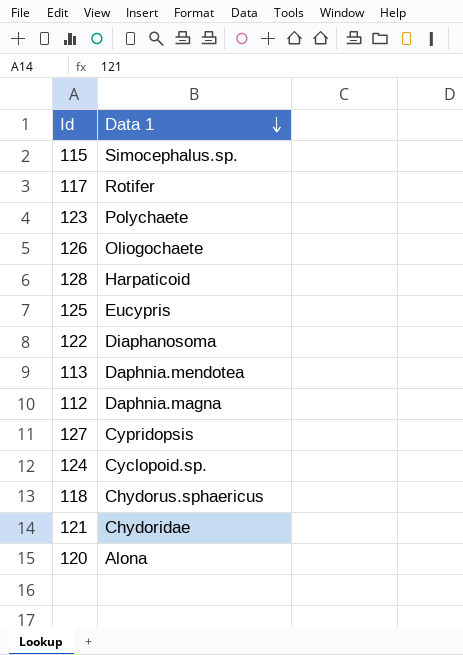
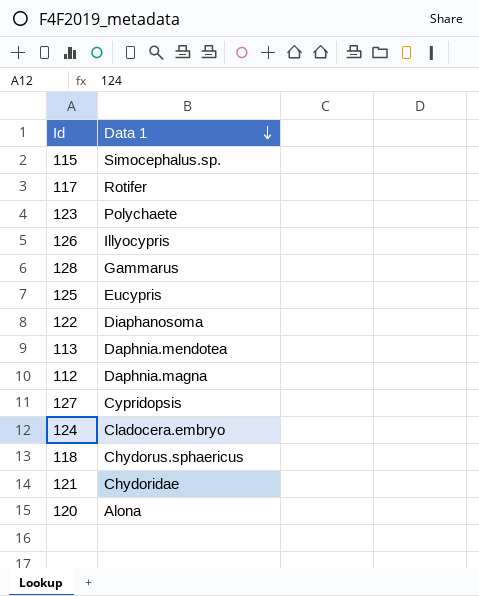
126 | Data 1: Oliogochaete -> Illyocypris
128 | Data 1: Harpaticoid -> Gammarus
124 | Data 1: Cyclopoid.sp. -> Cladocera.embryo

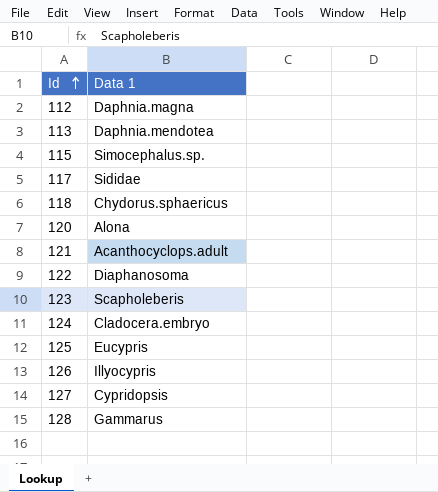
row order: Data 1 descending -> Id ascending
117 | Data 1: Rotifer -> Sididae
121 | Data 1: Chydoridae -> Acanthocyclops.adult
123 | Data 1: Polychaete -> Scapholeberis

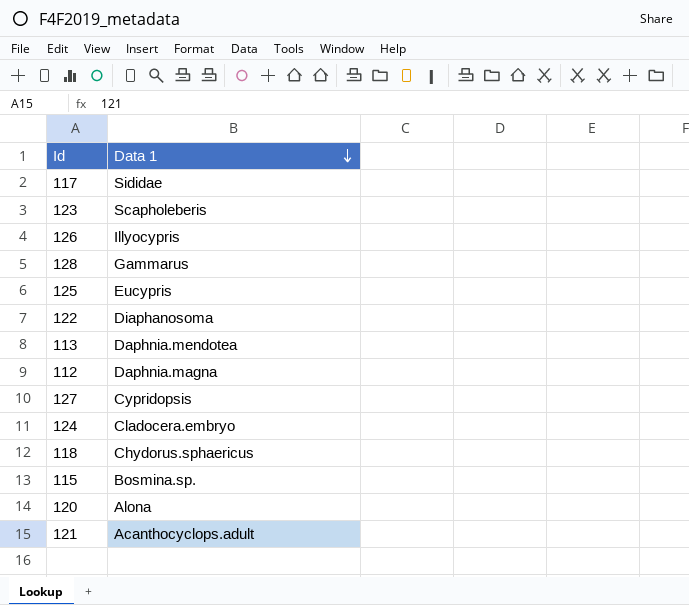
row order: Id ascending -> Data 1 descending
115 | Data 1: Simocephalus.sp. -> Bosmina.sp.

